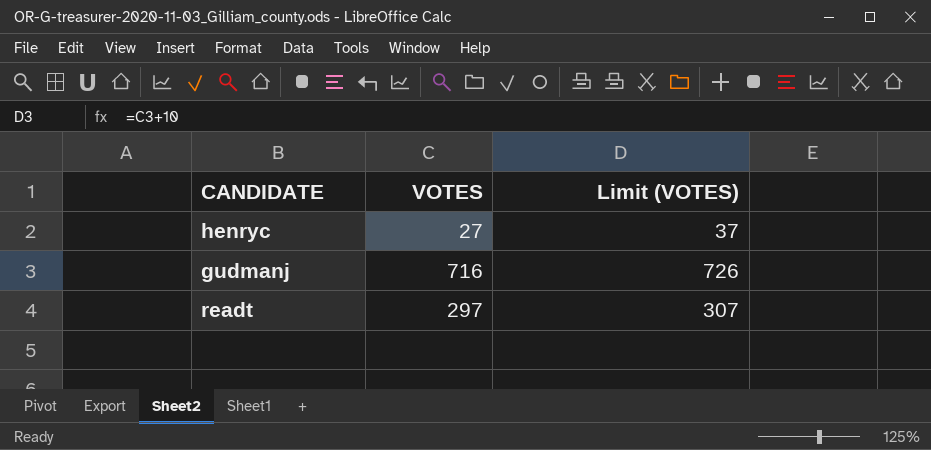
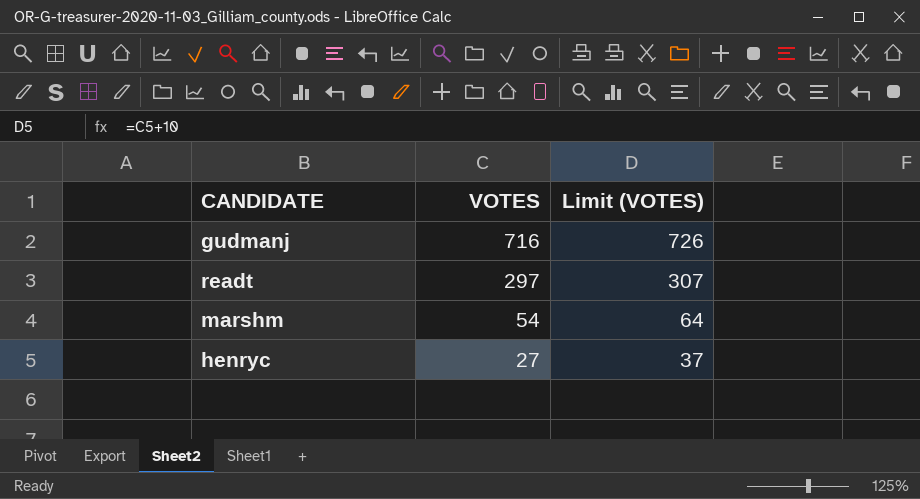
row order: none -> VOTES descending
row marshm: none -> 54 | 64

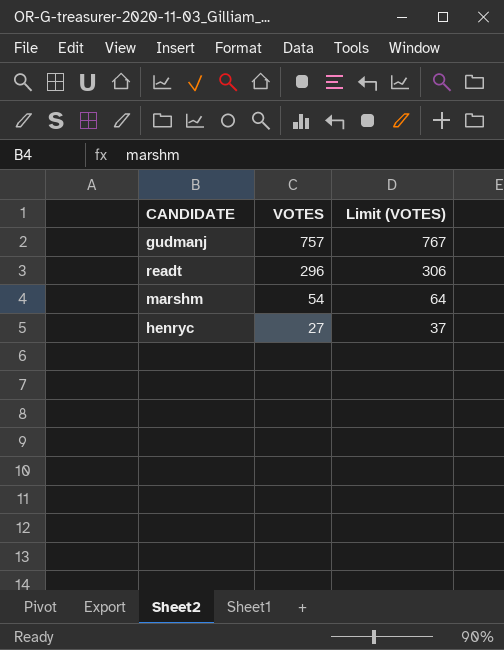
gudmanj | VOTES: 716 -> 757
gudmanj | Limit (VOTES): 726 -> 767
readt | VOTES: 297 -> 296
readt | Limit (VOTES): 307 -> 306

